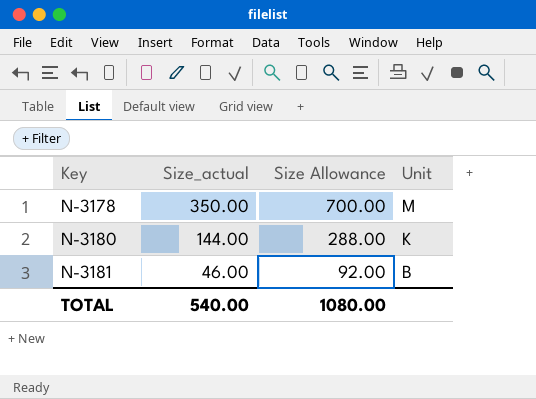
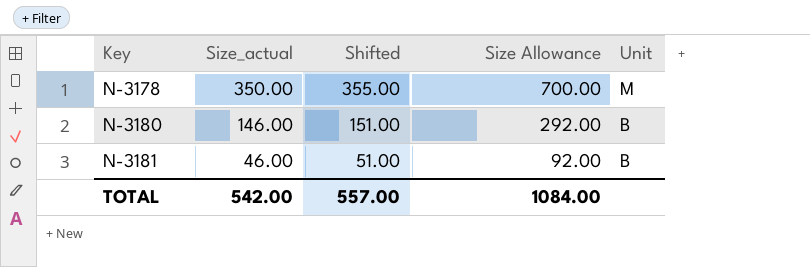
column Shifted | formula: none -> [Size_actual] + 5
N-3180 | Size_actual: 144.00 -> 146.00
N-3180 | Size Allowance: 288.00 -> 292.00
N-3180 | Unit: K -> B
TOTAL | Size_actual: 540.00 -> 542.00
TOTAL | Size Allowance: 1080.00 -> 1084.00

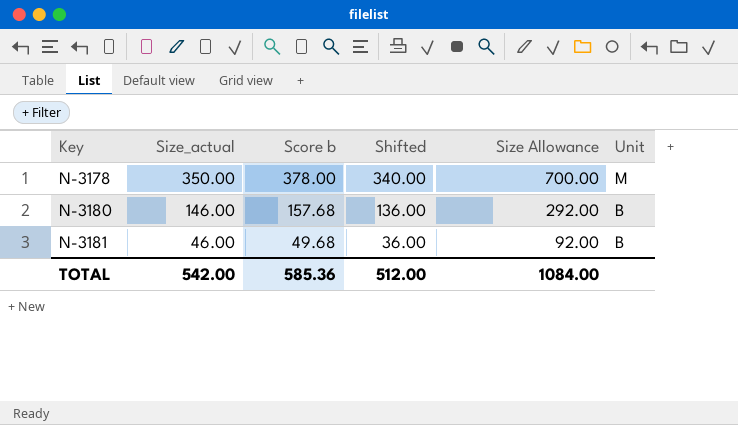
column Score b | formula: none -> [Size_actual] * 1.08
column Shifted | formula: [Size_actual] + 5 -> [Size_actual] - 10
TOTAL | Shifted: 557.00 -> 512.00

